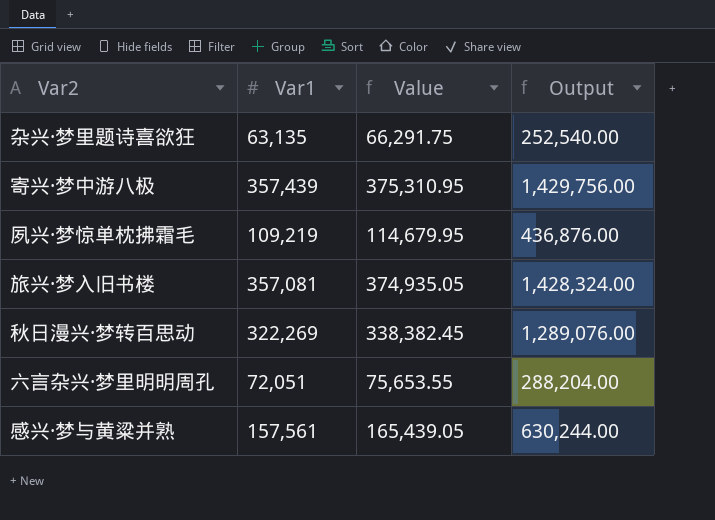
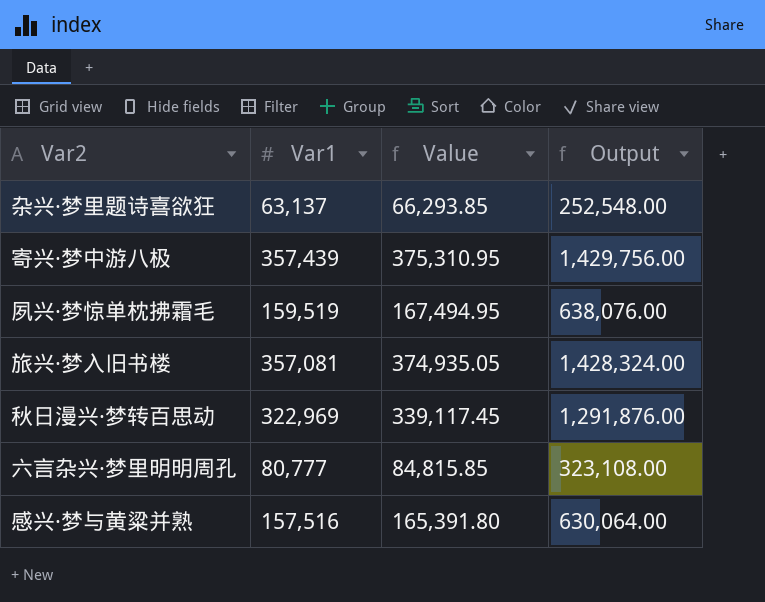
杂兴·梦里题诗喜欲狂 | Var1: 63,135 -> 63,137
杂兴·梦里题诗喜欲狂 | Value: 66,291.75 -> 66,293.85
杂兴·梦里题诗喜欲狂 | Output: 252,540.00 -> 252,548.00
夙兴·梦惊单枕拂霜毛 | Var1: 109,219 -> 159,519
夙兴·梦惊单枕拂霜毛 | Value: 114,679.95 -> 167,494.95
夙兴·梦惊单枕拂霜毛 | Output: 436,876.00 -> 638,076.00
秋日漫兴·梦转百思动 | Var1: 322,269 -> 322,969
秋日漫兴·梦转百思动 | Value: 338,382.45 -> 339,117.45
秋日漫兴·梦转百思动 | Output: 1,289,076.00 -> 1,291,876.00
六言杂兴·梦里明明周孔 | Var1: 72,051 -> 80,777
六言杂兴·梦里明明周孔 | Value: 75,653.55 -> 84,815.85
六言杂兴·梦里明明周孔 | Output: 288,204.00 -> 323,108.00
感兴·梦与黄粱并熟 | Var1: 157,561 -> 157,516
感兴·梦与黄粱并熟 | Value: 165,439.05 -> 165,391.80
感兴·梦与黄粱并熟 | Output: 630,244.00 -> 630,064.00

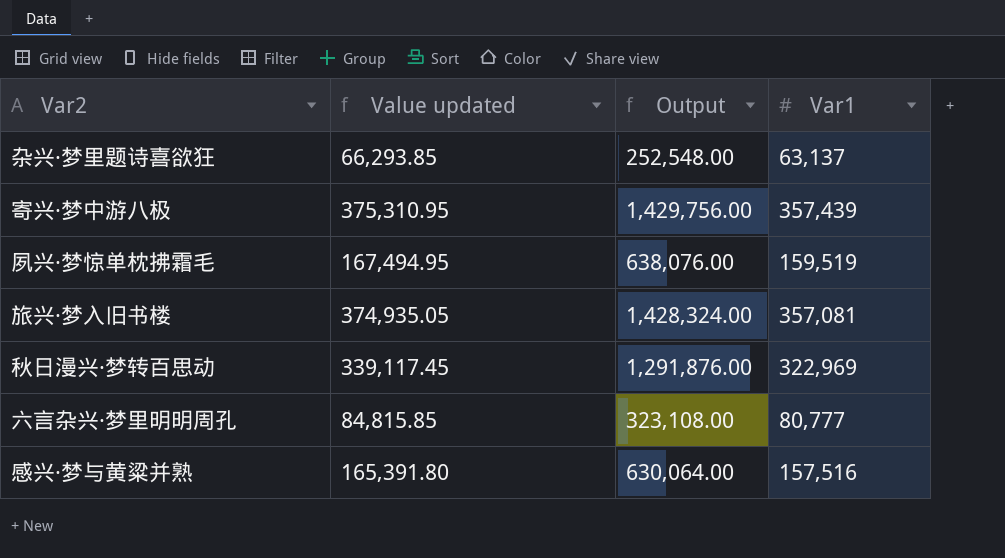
column name: Value -> Value updated
column Var1 | position: 2 -> 4

